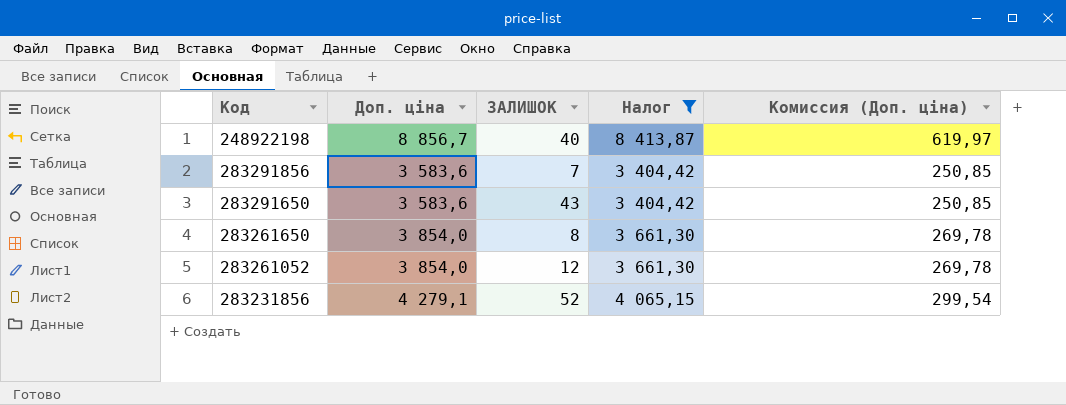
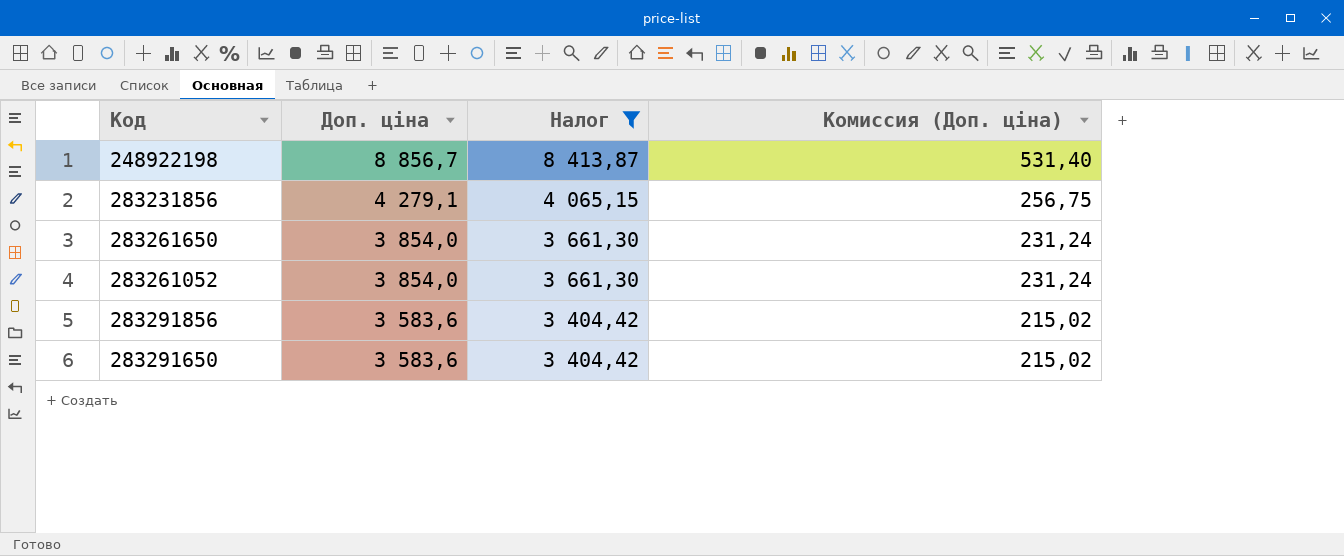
row order: none -> Доп. ціна descending
column ЗАЛИШОК | position: 3 -> none
column Комиссия (Доп. ціна) | formula: [Доп. ціна] * 0,07 -> [Доп. ціна] * 0,06

